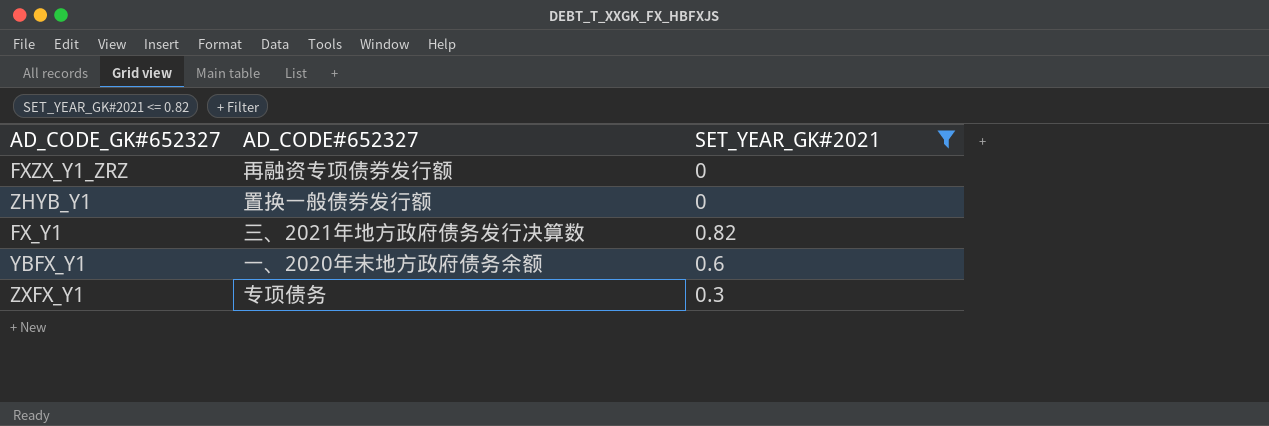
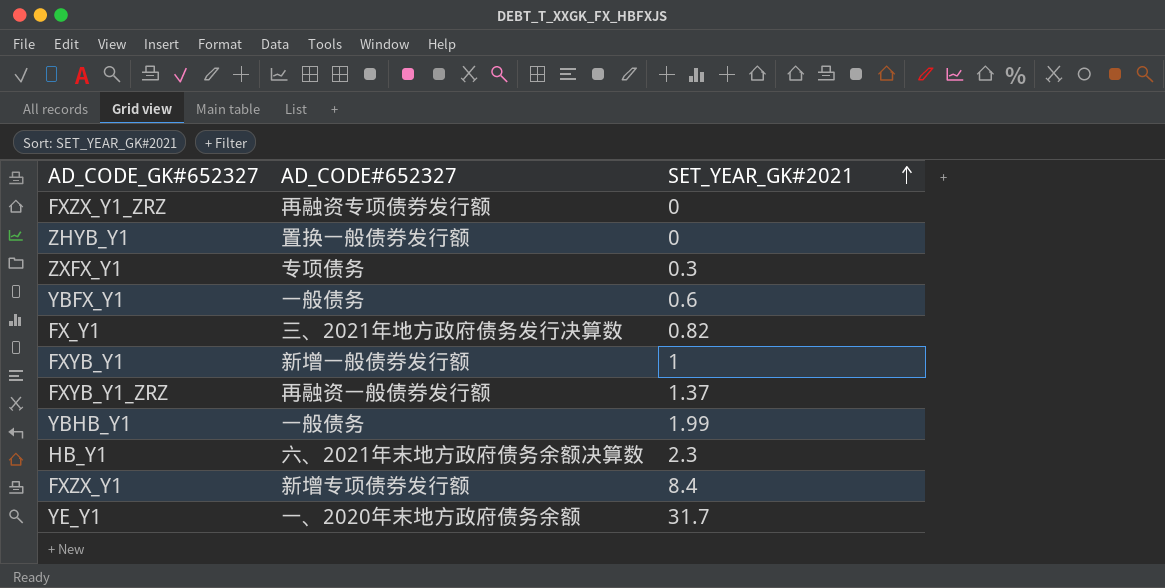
filter: SET_YEAR_GK#2021 <= 0.82 -> none
row order: none -> SET_YEAR_GK#2021 ascending
YBFX_Y1 | AD_CODE#652327: 一、2020年末地方政府债务余额 -> 一般债务

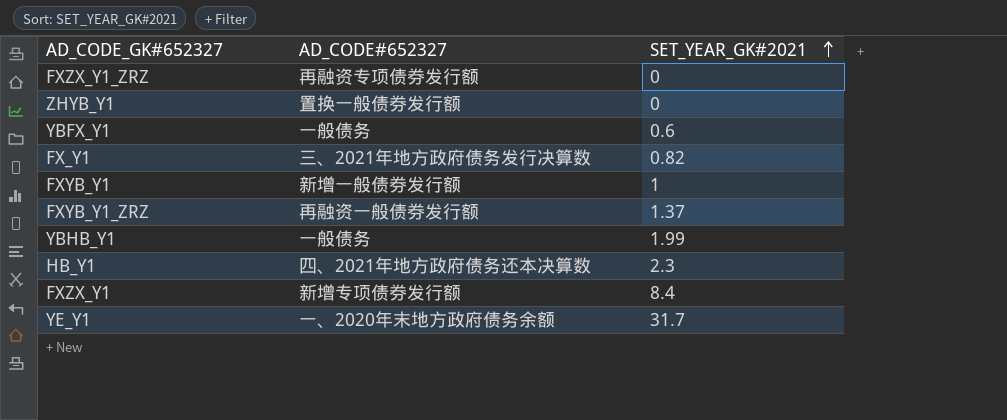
row ZXFX_Y1: 专项债务 | 0.3 -> none
HB_Y1 | AD_CODE#652327: 六、2021年末地方政府债务余额决算数 -> 四、2021年地方政府债务还本决算数

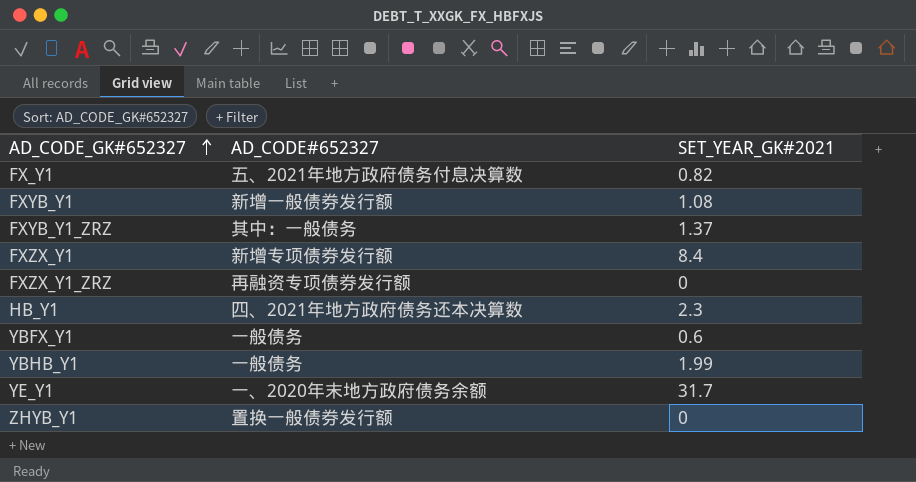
row order: SET_YEAR_GK#2021 ascending -> AD_CODE_GK#652327 ascending
FX_Y1 | AD_CODE#652327: 三、2021年地方政府债务发行决算数 -> 五、2021年地方政府债务付息决算数
FXYB_Y1 | SET_YEAR_GK#2021: 1 -> 1.08
FXYB_Y1_ZRZ | AD_CODE#652327: 再融资一般债券发行额 -> 其中：一般债务

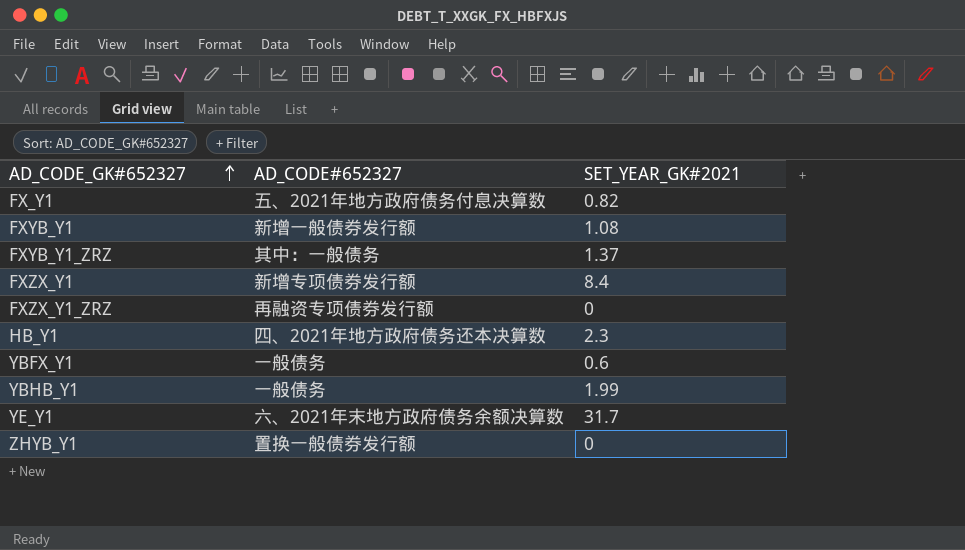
YE_Y1 | AD_CODE#652327: 一、2020年末地方政府债务余额 -> 六、2021年末地方政府债务余额决算数

